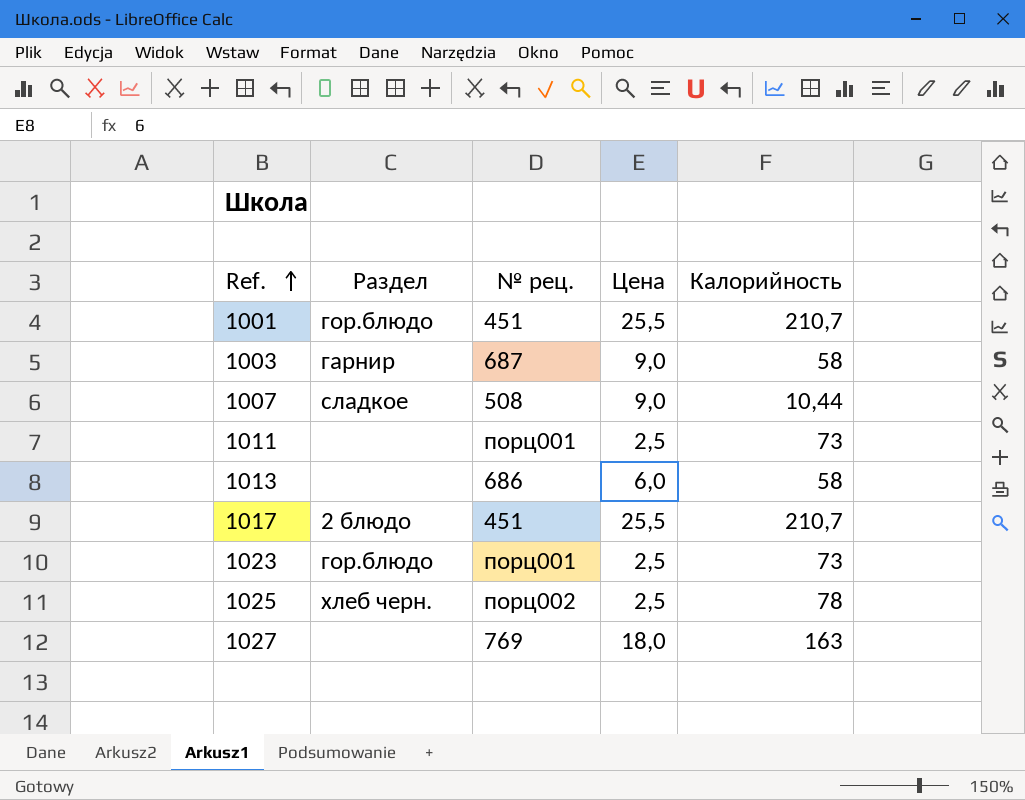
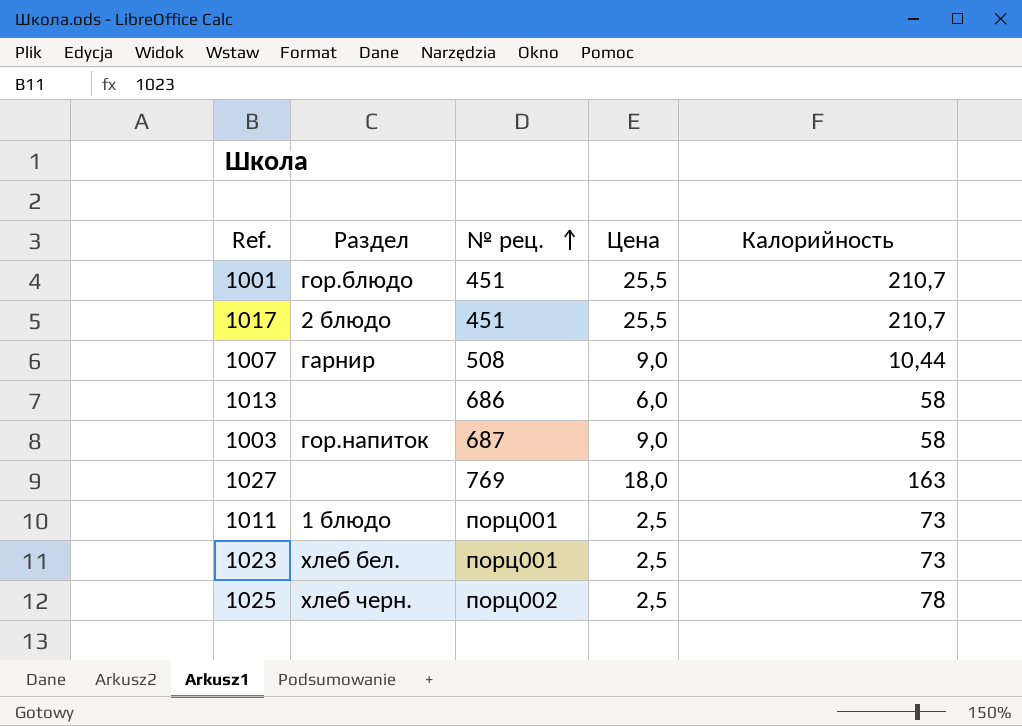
row order: Ref. ascending -> № рец. ascending
1007 | Раздел: сладкое -> гарнир
1003 | Раздел: гарнир -> гор.напиток
1011 | Раздел: none -> 1 блюдо
1023 | Раздел: гор.блюдо -> хлеб бел.

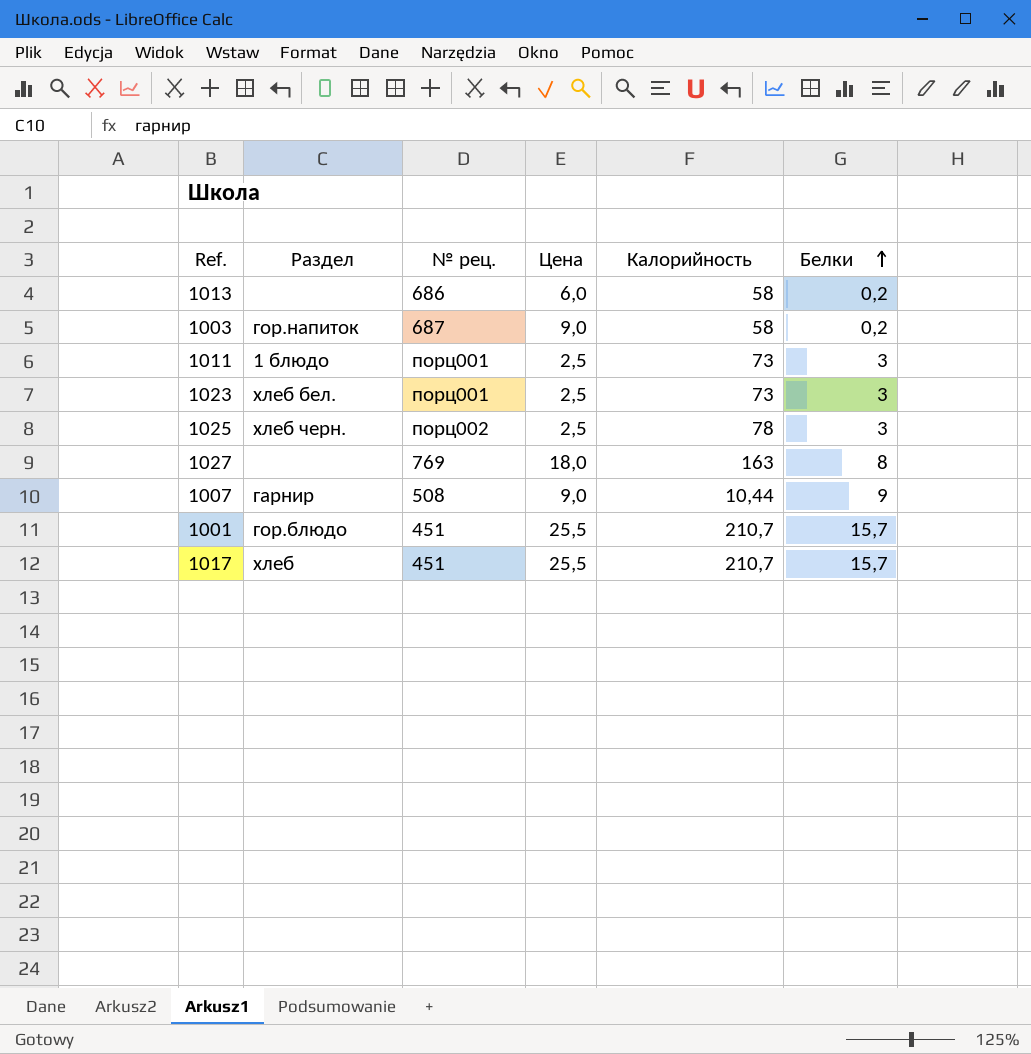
row order: № рец. ascending -> Белки ascending
column Белки | position: none -> 6
1017 | Раздел: 2 блюдо -> хлеб

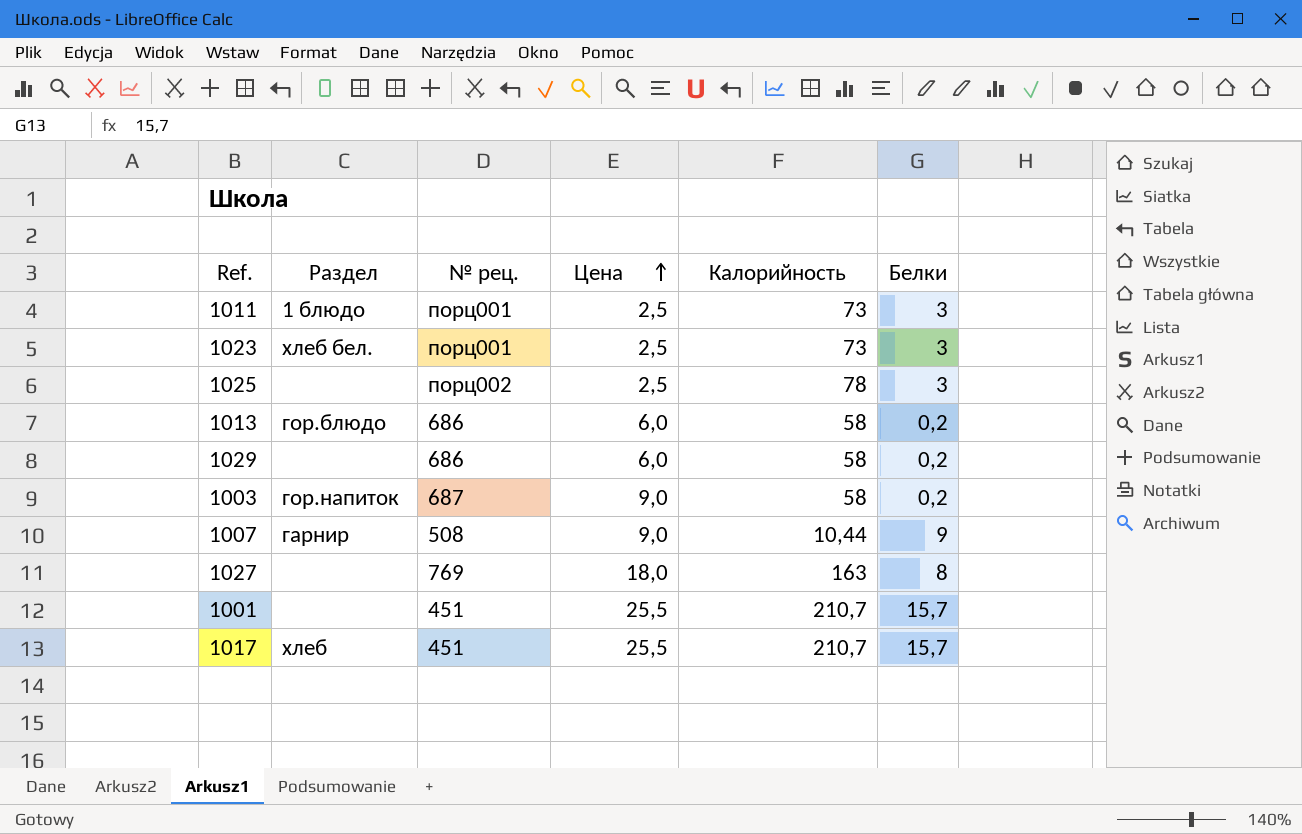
row order: Белки ascending -> Цена ascending
1025 | Раздел: хлеб черн. -> none
1013 | Раздел: none -> гор.блюдо
row 1029: none -> none | 686 | 6,0 | 58 | 0,2
1001 | Раздел: гор.блюдо -> none

